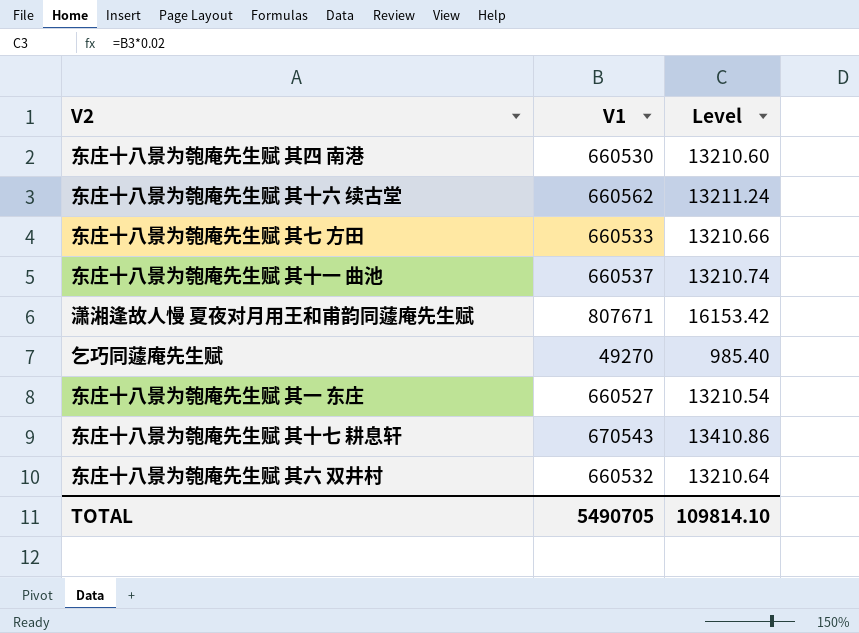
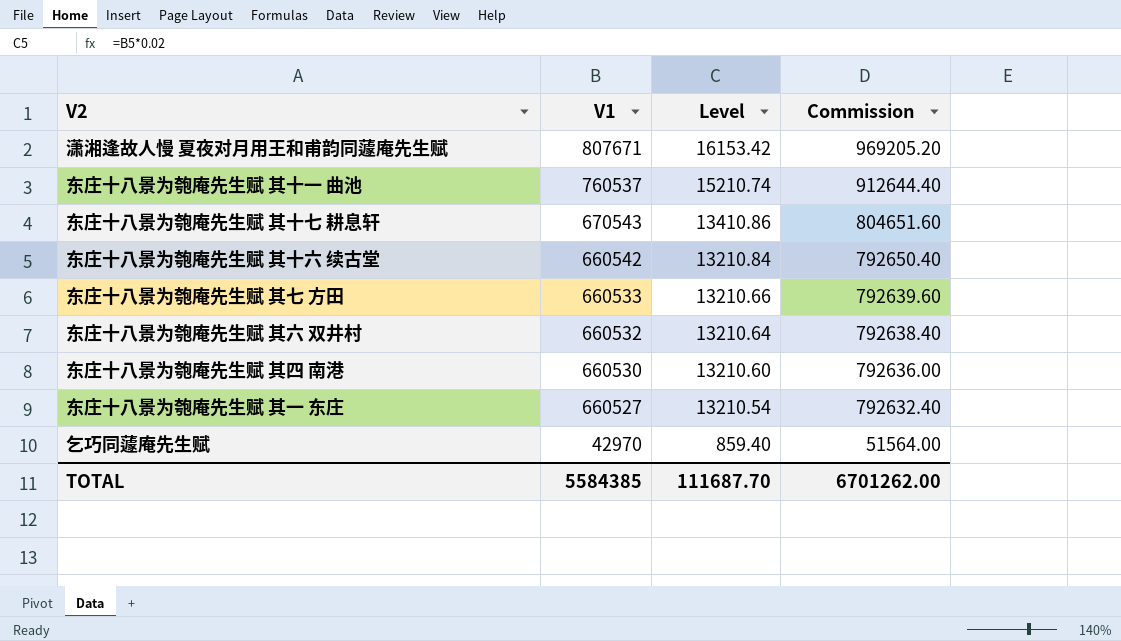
row order: none -> V1 descending
column Commission | formula: none -> [V1] * 1.2
东庄十八景为匏庵先生赋 其十一 曲池 | V1: 660537 -> 760537
东庄十八景为匏庵先生赋 其十一 曲池 | Level: 13210.74 -> 15210.74
东庄十八景为匏庵先生赋 其十六 续古堂 | V1: 660562 -> 660542
东庄十八景为匏庵先生赋 其十六 续古堂 | Level: 13211.24 -> 13210.84
乞巧同蘧庵先生赋 | V1: 49270 -> 42970
乞巧同蘧庵先生赋 | Level: 985.40 -> 859.40
TOTAL | V1: 5490705 -> 5584385
TOTAL | Level: 109814.10 -> 111687.70

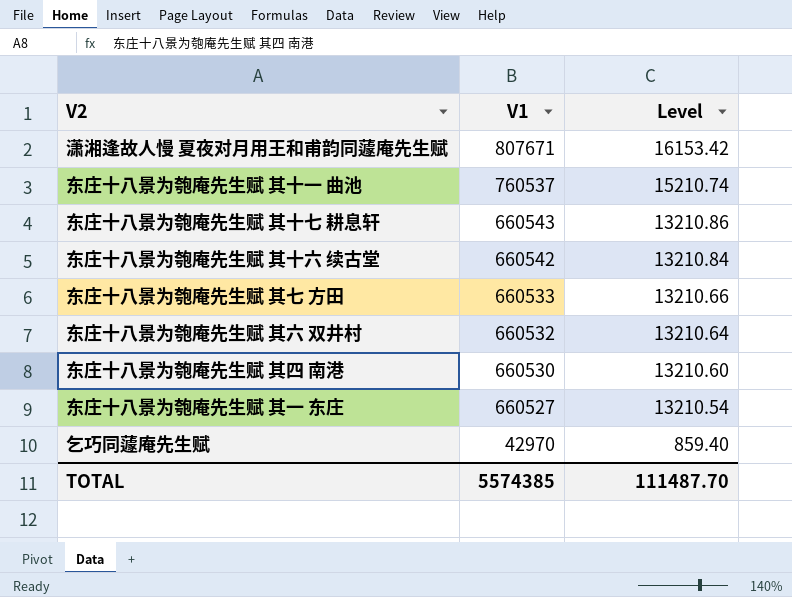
column Commission | formula: [V1] * 1.2 -> none
东庄十八景为匏庵先生赋 其十七 耕息轩 | V1: 670543 -> 660543
东庄十八景为匏庵先生赋 其十七 耕息轩 | Level: 13410.86 -> 13210.86
TOTAL | V1: 5584385 -> 5574385
TOTAL | Level: 111687.70 -> 111487.70

